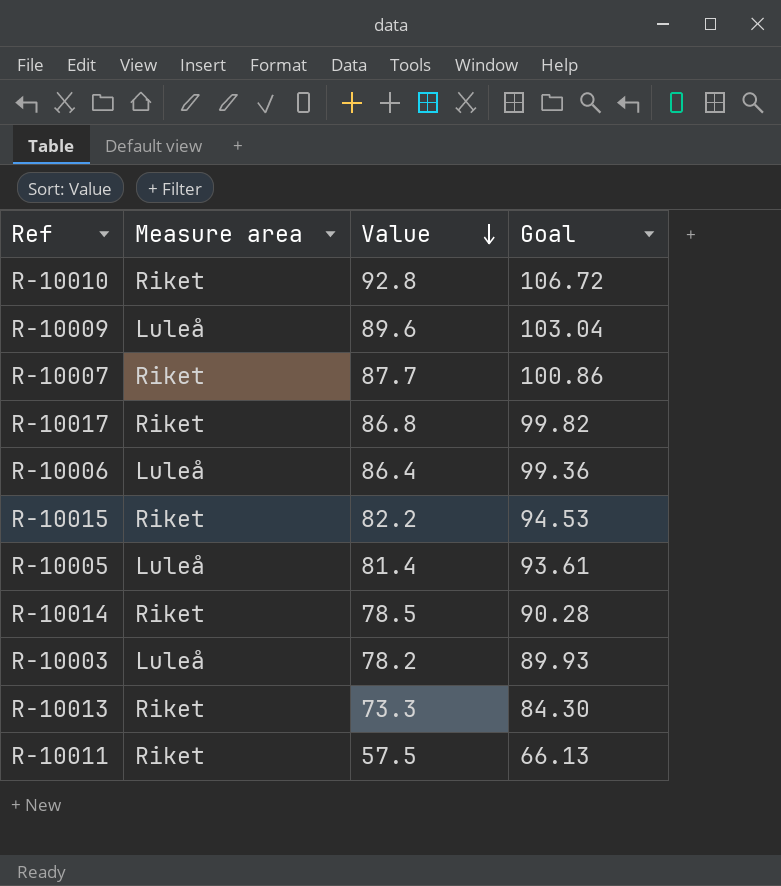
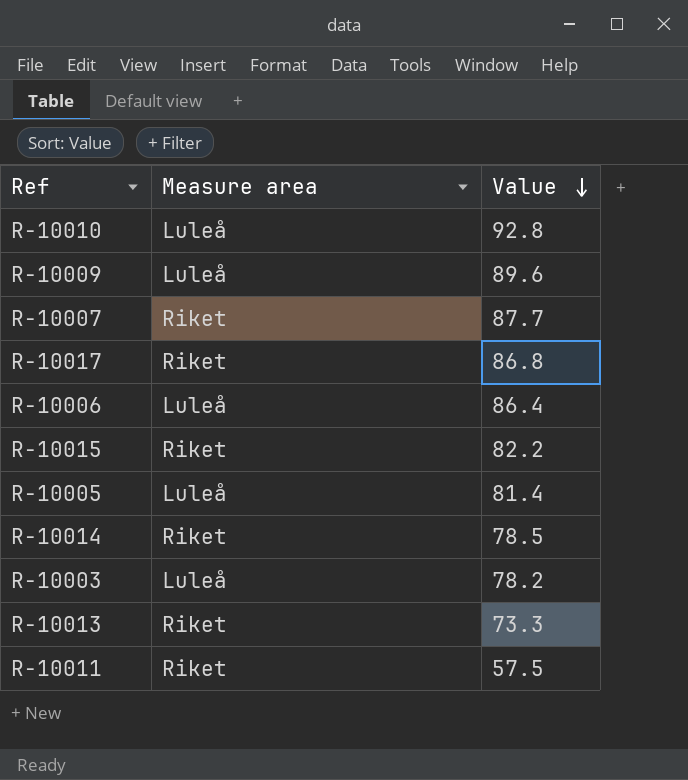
column Goal | formula: [Value] * 1.15 -> none
R-10010 | Measure area: Riket -> Luleå

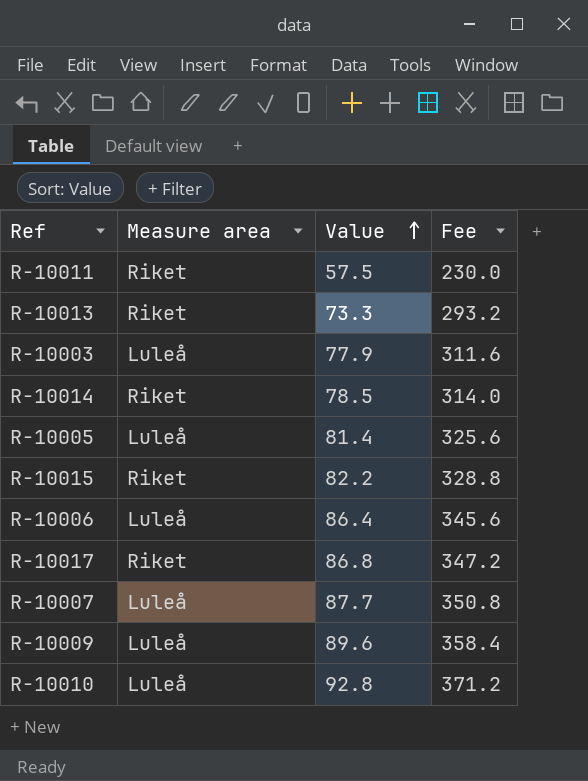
row order: Value descending -> Value ascending
column Fee | formula: none -> [Value] * 4
R-10003 | Value: 78.2 -> 77.9
R-10007 | Measure area: Riket -> Luleå

